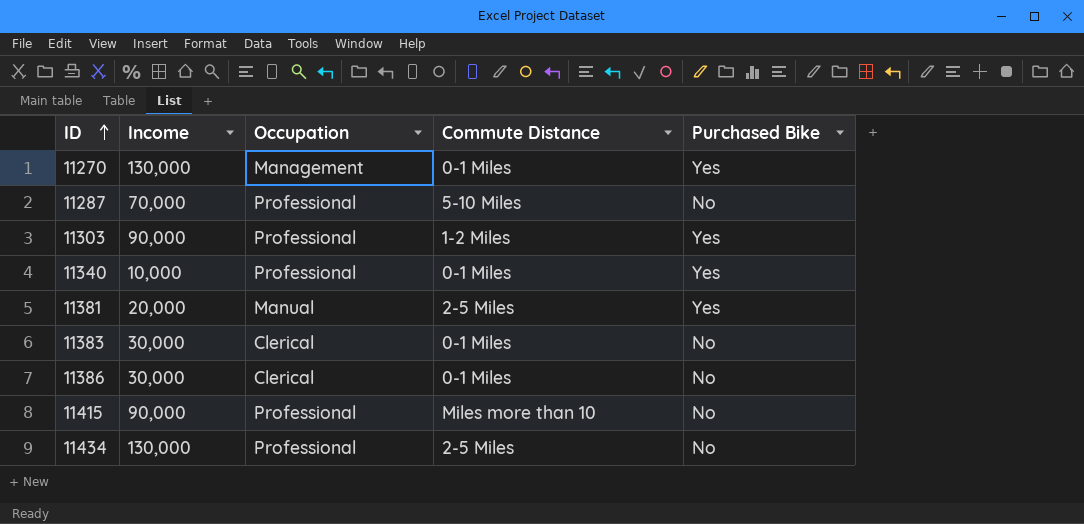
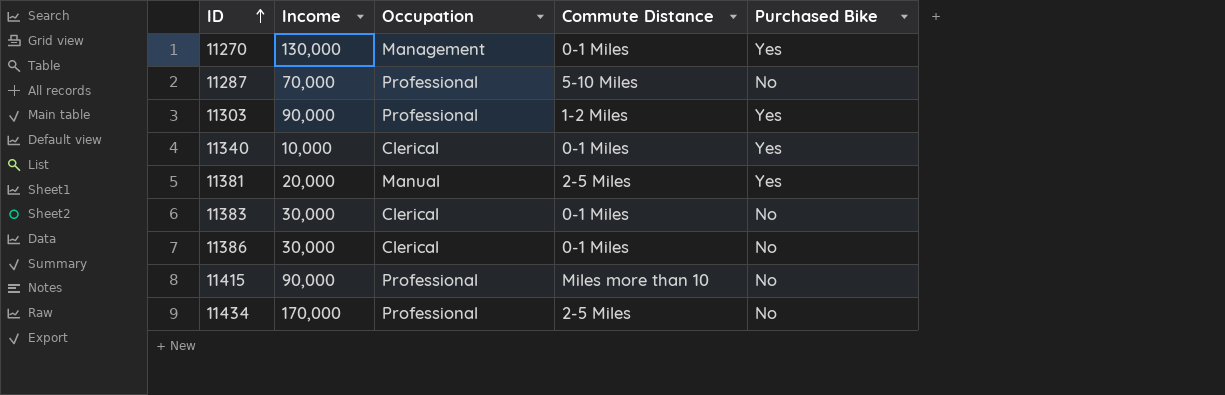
11340 | Occupation: Professional -> Clerical
11434 | Income: 130,000 -> 170,000

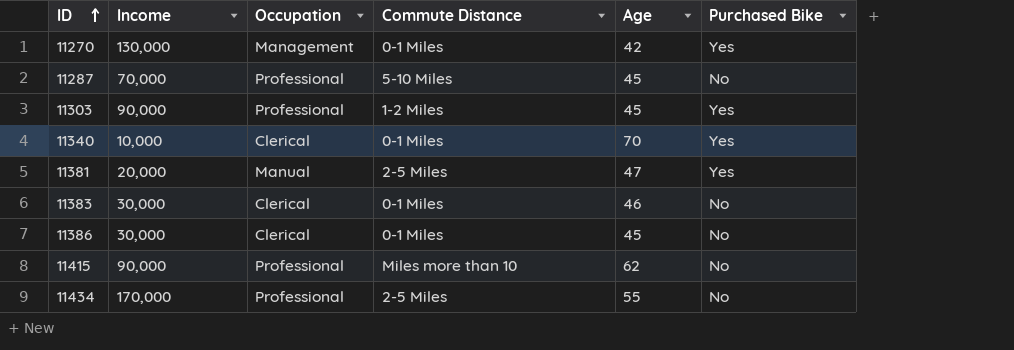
column Age | position: none -> 5

